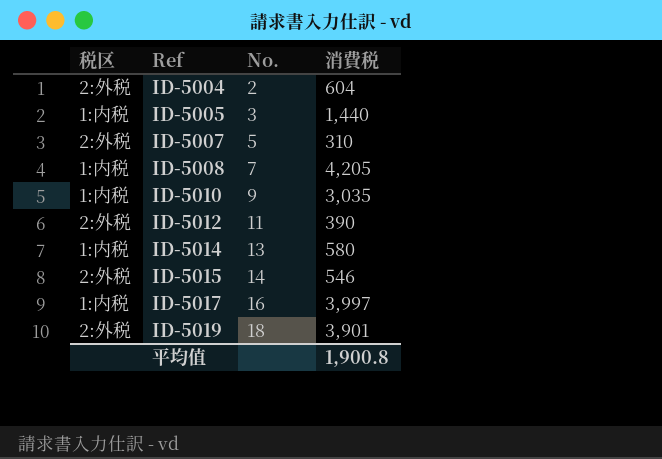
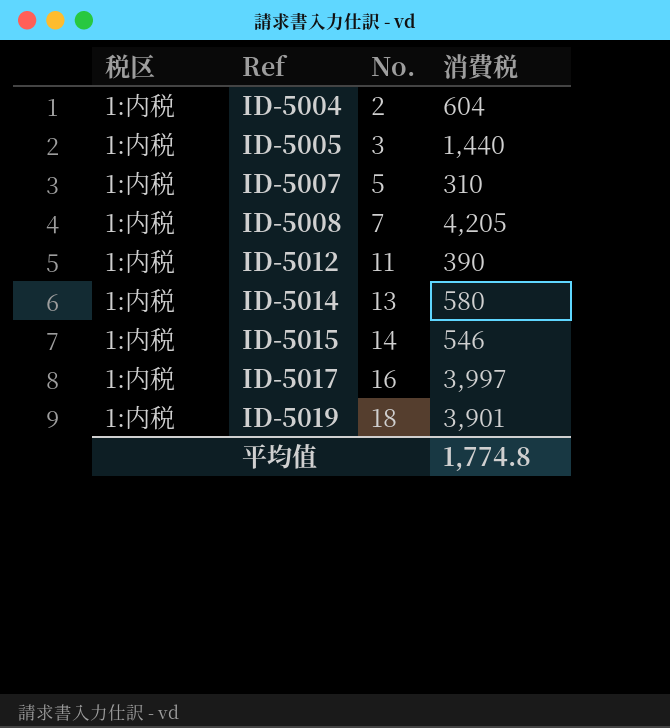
row ID-5010: 1:内税 | 9 | 3,035 -> none
ID-5004 | 税区: 2:外税 -> 1:内税
ID-5007 | 税区: 2:外税 -> 1:内税
ID-5012 | 税区: 2:外税 -> 1:内税
ID-5015 | 税区: 2:外税 -> 1:内税
ID-5019 | 税区: 2:外税 -> 1:内税
平均值 | 消費税: 1,900.8 -> 1,774.8

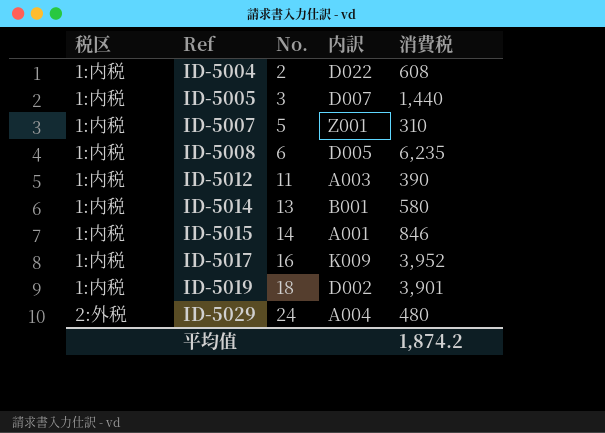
column 内訳 | position: none -> 4
ID-5004 | 消費税: 604 -> 608
ID-5008 | No.: 7 -> 6
ID-5008 | 消費税: 4,205 -> 6,235
ID-5015 | 消費税: 546 -> 846
ID-5017 | 消費税: 3,997 -> 3,952
row ID-5029: none -> 2:外税 | 24 | A004 | 480
平均值 | 消費税: 1,774.8 -> 1,874.2

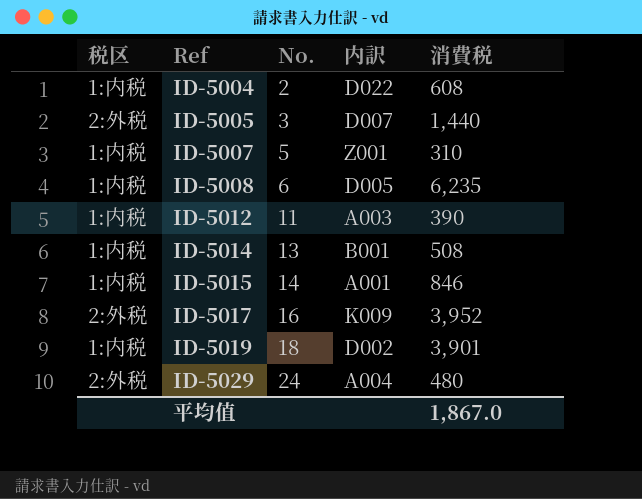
ID-5005 | 税区: 1:内税 -> 2:外税
ID-5014 | 消費税: 580 -> 508
ID-5017 | 税区: 1:内税 -> 2:外税
平均值 | 消費税: 1,874.2 -> 1,867.0

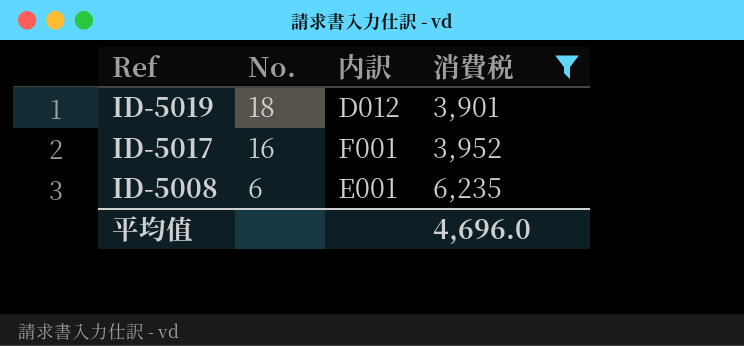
filter: none -> 消費税 >= 3,901
row order: Ref ascending -> Ref descending
column 税区 | position: 1 -> none
ID-5019 | 内訳: D002 -> D012
ID-5017 | 内訳: K009 -> F001
ID-5008 | 内訳: D005 -> E001
平均值 | 消費税: 1,867.0 -> 4,696.0

